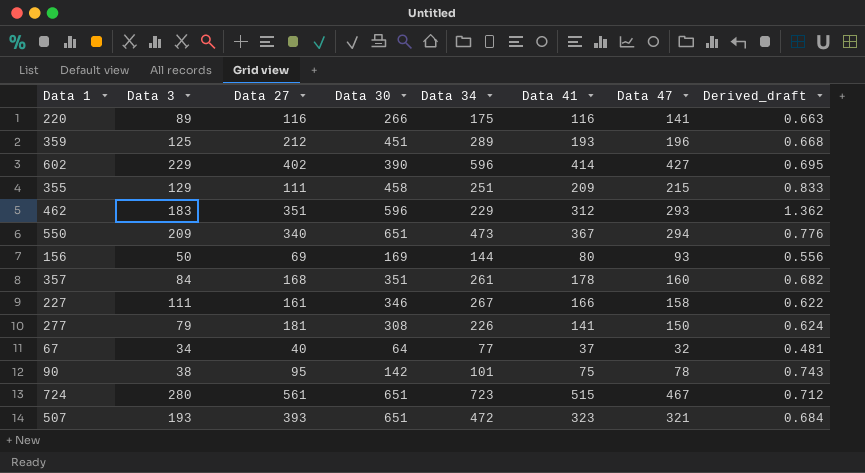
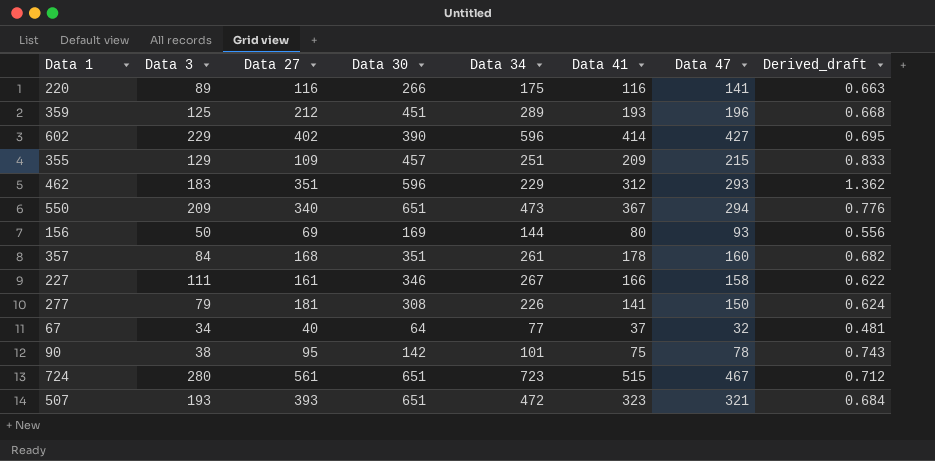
355 | Data 27: 111 -> 109
355 | Data 30: 458 -> 457

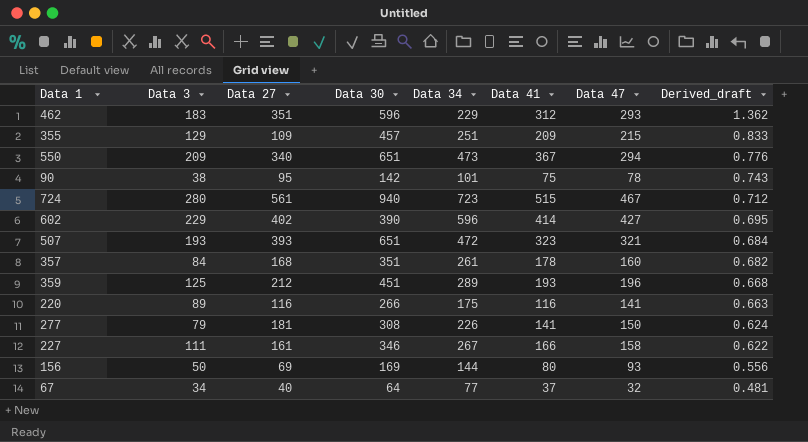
row order: none -> Derived_draft descending
724 | Data 30: 651 -> 940

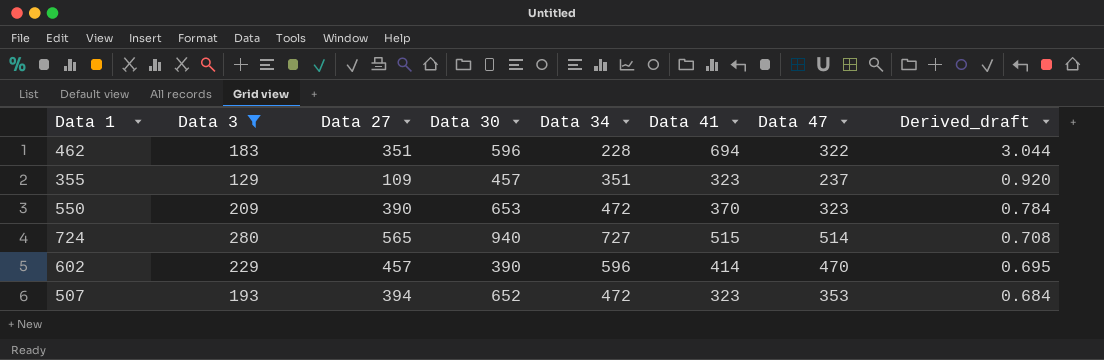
filter: none -> Data 3 >= 129
462 | Data 34: 229 -> 228
462 | Data 41: 312 -> 694
462 | Data 47: 293 -> 322
462 | Derived_draft: 1.362 -> 3.044
355 | Data 34: 251 -> 351
355 | Data 41: 209 -> 323
355 | Data 47: 215 -> 237
355 | Derived_draft: 0.833 -> 0.920
550 | Data 27: 340 -> 390
550 | Data 30: 651 -> 653
550 | Data 34: 473 -> 472
550 | Data 41: 367 -> 370
550 | Data 47: 294 -> 323
550 | Derived_draft: 0.776 -> 0.784
724 | Data 27: 561 -> 565
724 | Data 34: 723 -> 727
724 | Data 47: 467 -> 514
724 | Derived_draft: 0.712 -> 0.708
602 | Data 27: 402 -> 457
602 | Data 47: 427 -> 470
507 | Data 27: 393 -> 394
507 | Data 30: 651 -> 652
507 | Data 47: 321 -> 353

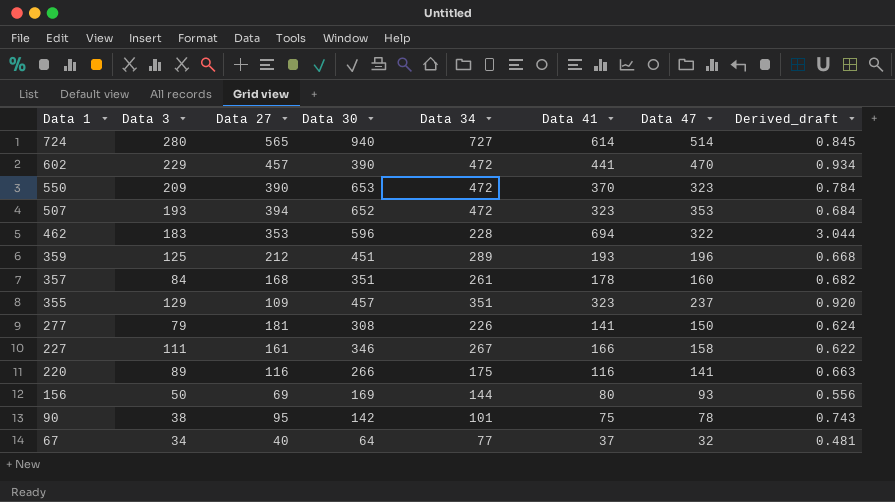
filter: Data 3 >= 129 -> none
row order: Derived_draft descending -> Data 1 descending
724 | Data 41: 515 -> 614
724 | Derived_draft: 0.708 -> 0.845
602 | Data 34: 596 -> 472
602 | Data 41: 414 -> 441
602 | Derived_draft: 0.695 -> 0.934
462 | Data 27: 351 -> 353

